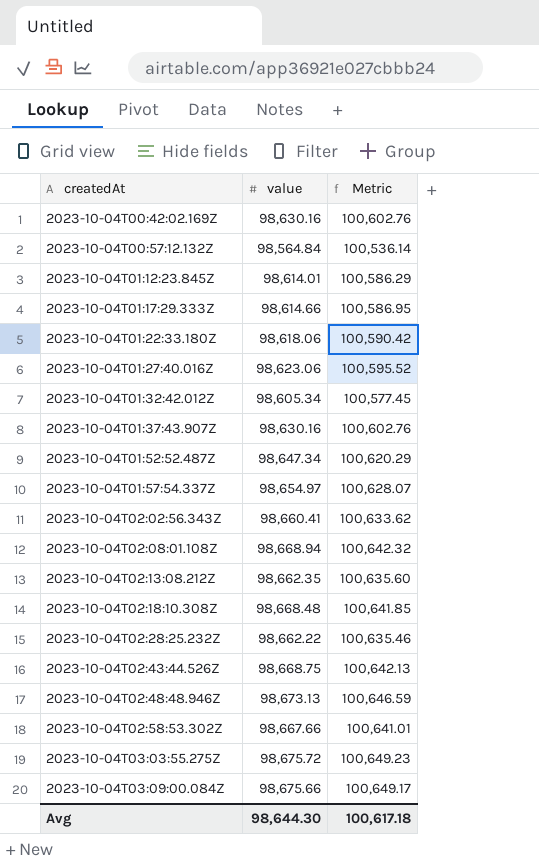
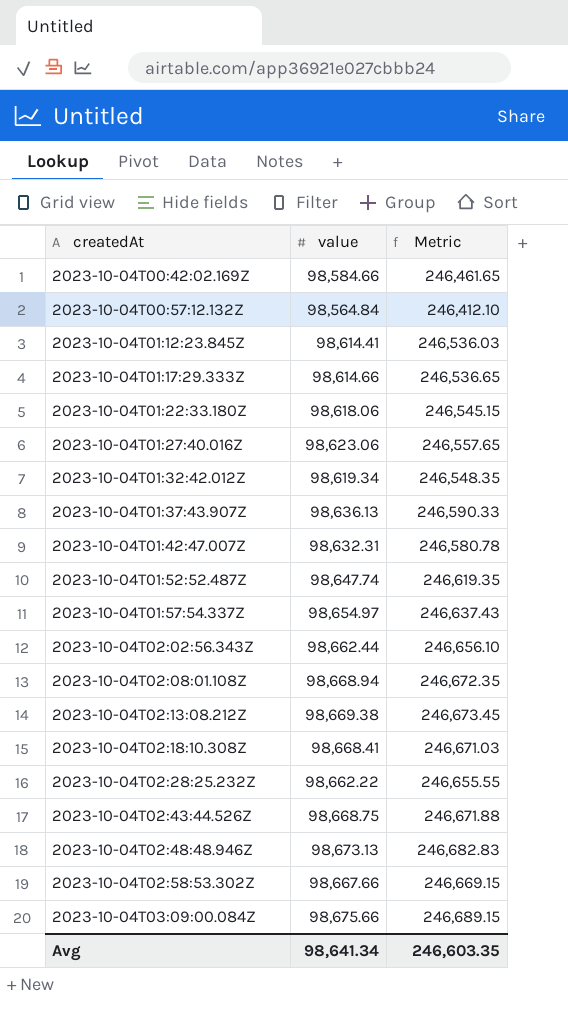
column Metric | formula: [value] * 1.02 -> [value] * 2.5
row 2023-10-04T03:03:55.275Z: 98,675.72 | 100,649.23 -> none
2023-10-04T00:42:02.169Z | value: 98,630.16 -> 98,584.66
2023-10-04T01:12:23.845Z | value: 98,614.01 -> 98,614.41
2023-10-04T01:32:42.012Z | value: 98,605.34 -> 98,619.34
2023-10-04T01:37:43.907Z | value: 98,630.16 -> 98,636.13
row 2023-10-04T01:42:47.007Z: none -> 98,632.31 | 246,580.78
2023-10-04T01:52:52.487Z | value: 98,647.34 -> 98,647.74
2023-10-04T02:02:56.343Z | value: 98,660.41 -> 98,662.44
2023-10-04T02:13:08.212Z | value: 98,662.35 -> 98,669.38
2023-10-04T02:18:10.308Z | value: 98,668.48 -> 98,668.41
Avg | value: 98,644.30 -> 98,641.34
Avg | Metric: 100,617.18 -> 246,603.35

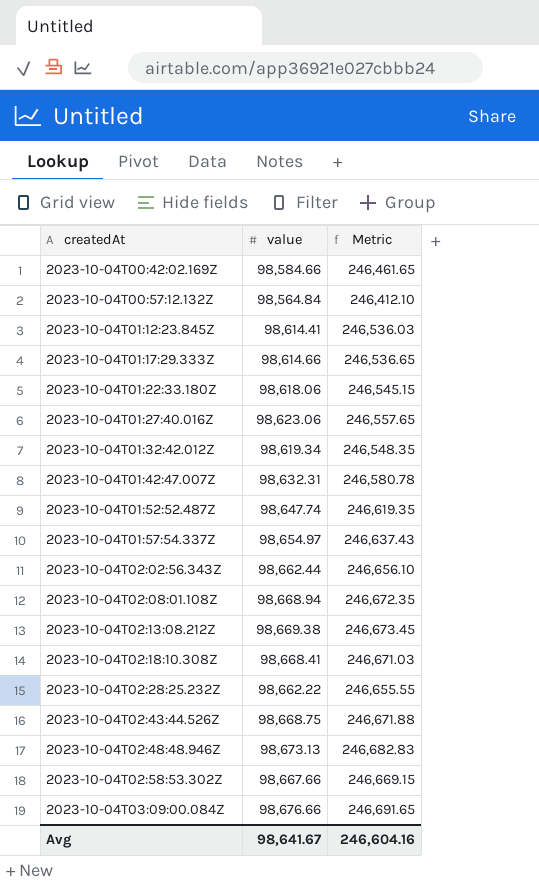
row 2023-10-04T01:37:43.907Z: 98,636.13 | 246,590.33 -> none
2023-10-04T03:09:00.084Z | value: 98,675.66 -> 98,676.66
2023-10-04T03:09:00.084Z | Metric: 246,689.15 -> 246,691.65
Avg | value: 98,641.34 -> 98,641.67
Avg | Metric: 246,603.35 -> 246,604.16

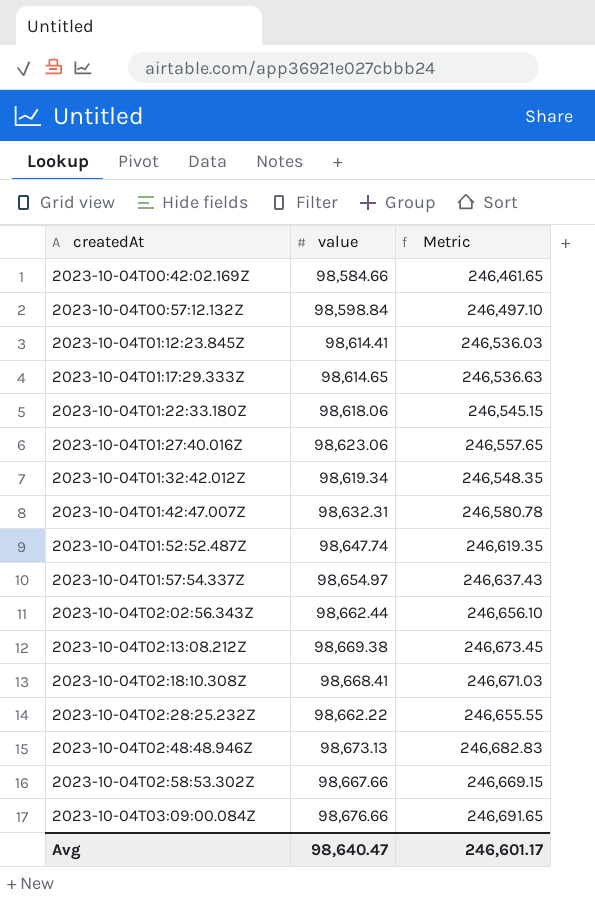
row 2023-10-04T02:08:01.108Z: 98,668.94 | 246,672.35 -> none
row 2023-10-04T02:43:44.526Z: 98,668.75 | 246,671.88 -> none
2023-10-04T00:57:12.132Z | value: 98,564.84 -> 98,598.84
2023-10-04T00:57:12.132Z | Metric: 246,412.10 -> 246,497.10
2023-10-04T01:17:29.333Z | value: 98,614.66 -> 98,614.65
2023-10-04T01:17:29.333Z | Metric: 246,536.65 -> 246,536.63
Avg | value: 98,641.67 -> 98,640.47
Avg | Metric: 246,604.16 -> 246,601.17

